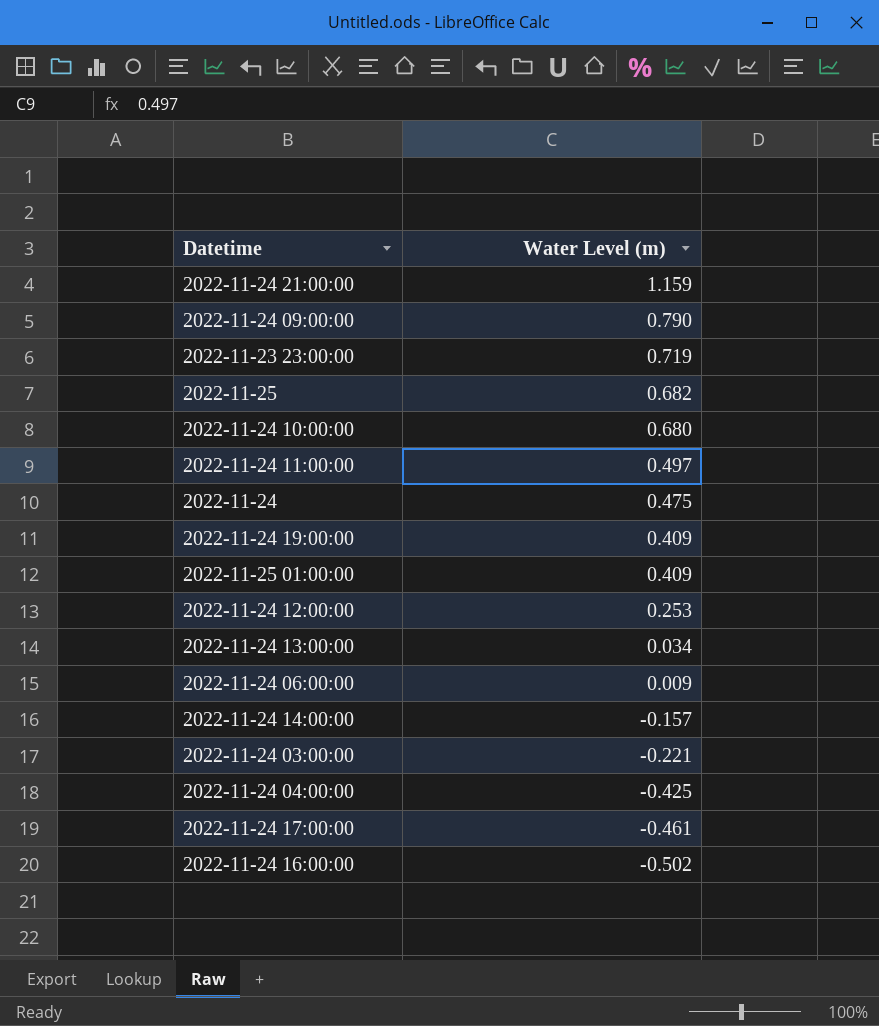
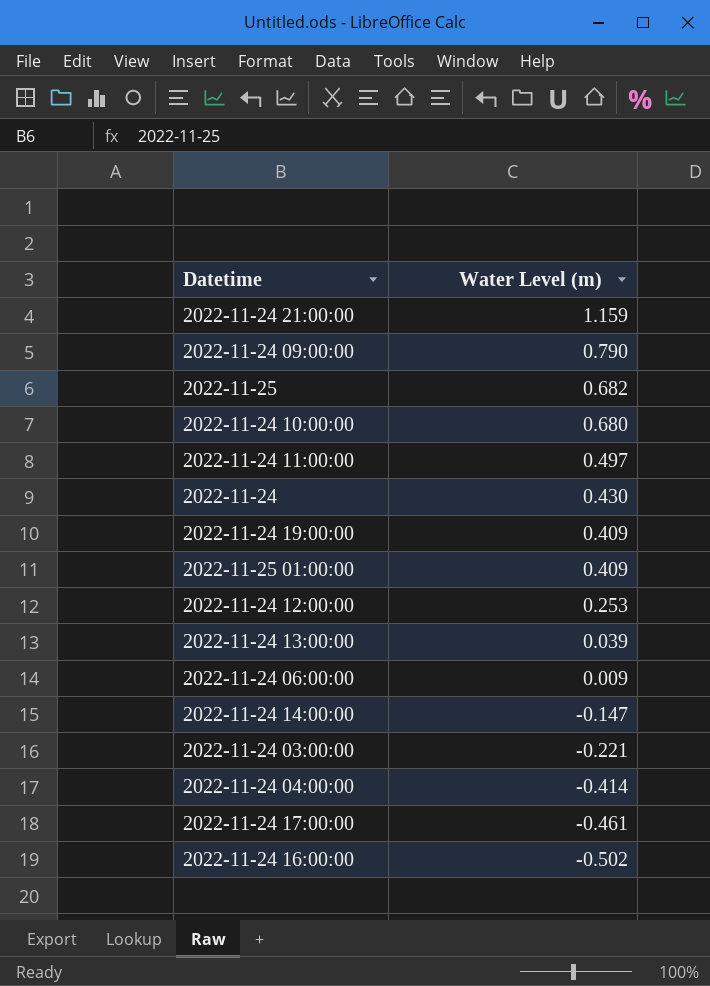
row 2022-11-23 23:00:00: 0.719 -> none
2022-11-24 | Water Level (m): 0.475 -> 0.430
2022-11-24 13:00:00 | Water Level (m): 0.034 -> 0.039
2022-11-24 14:00:00 | Water Level (m): -0.157 -> -0.147
2022-11-24 04:00:00 | Water Level (m): -0.425 -> -0.414

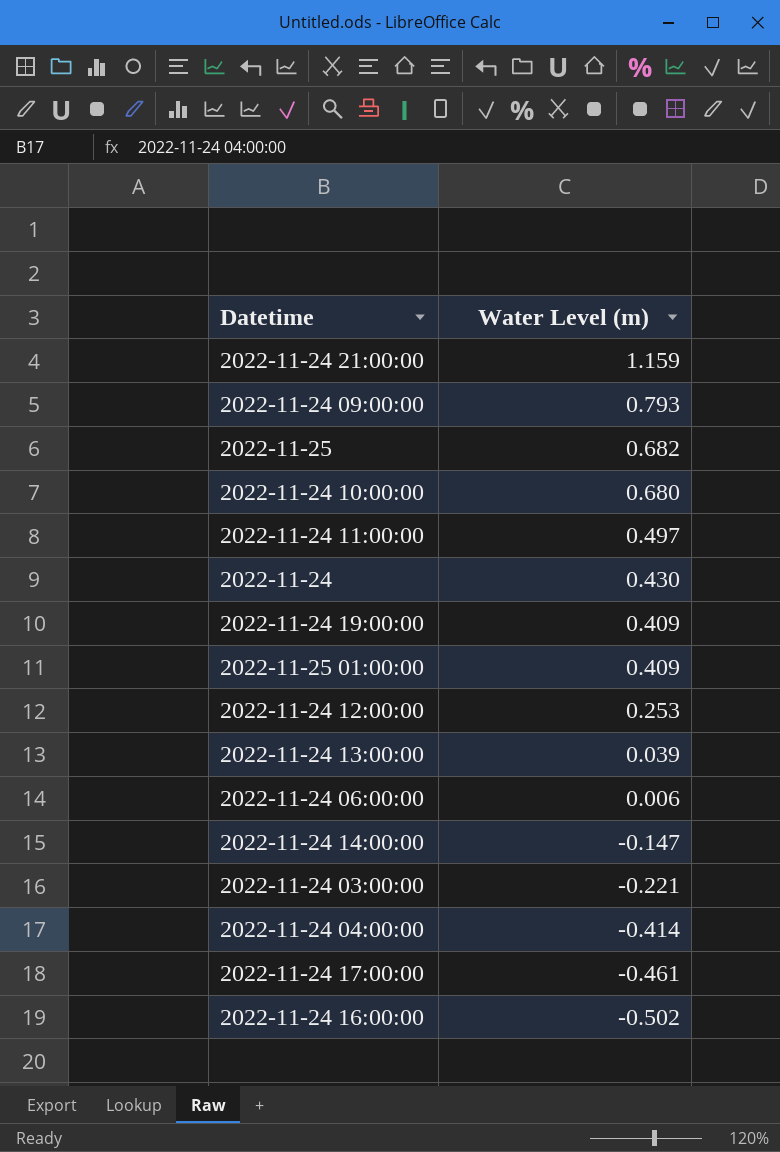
2022-11-24 09:00:00 | Water Level (m): 0.790 -> 0.793
2022-11-24 06:00:00 | Water Level (m): 0.009 -> 0.006

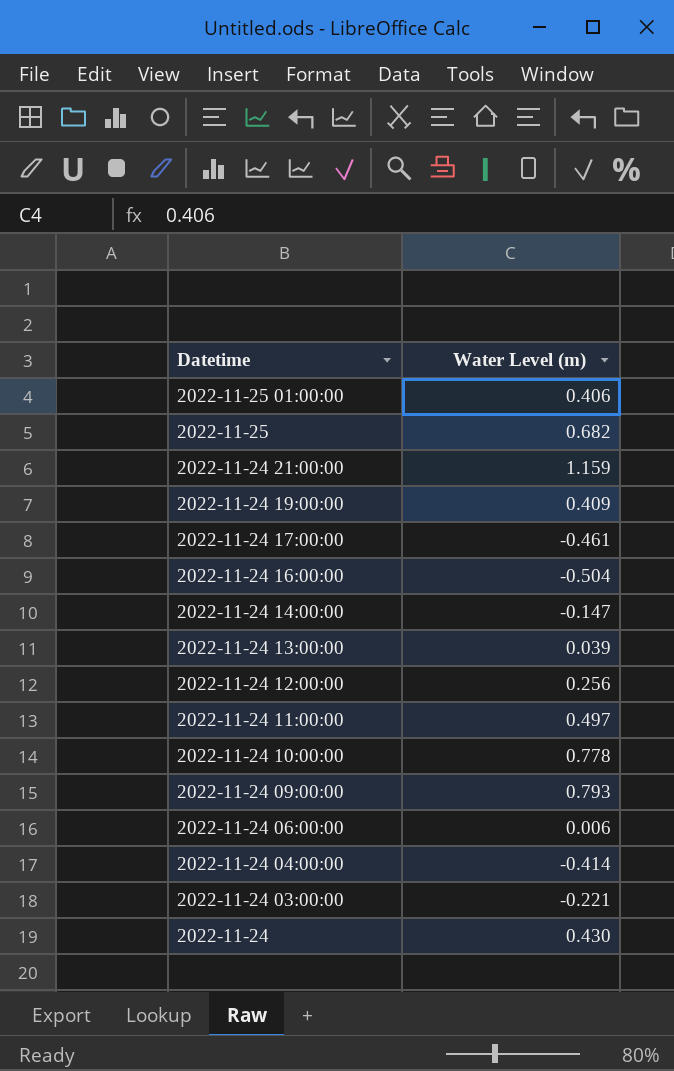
row order: Water Level (m) descending -> Datetime descending
2022-11-25 01:00:00 | Water Level (m): 0.409 -> 0.406
2022-11-24 16:00:00 | Water Level (m): -0.502 -> -0.504
2022-11-24 12:00:00 | Water Level (m): 0.253 -> 0.256
2022-11-24 10:00:00 | Water Level (m): 0.680 -> 0.778

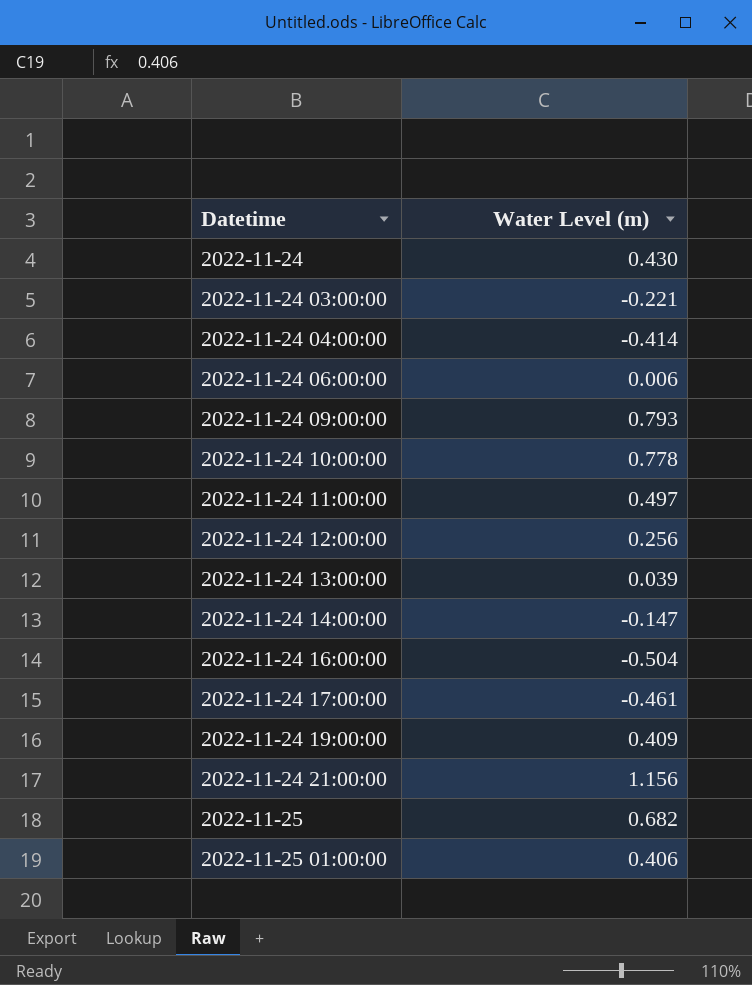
row order: Datetime descending -> Datetime ascending
2022-11-24 21:00:00 | Water Level (m): 1.159 -> 1.156

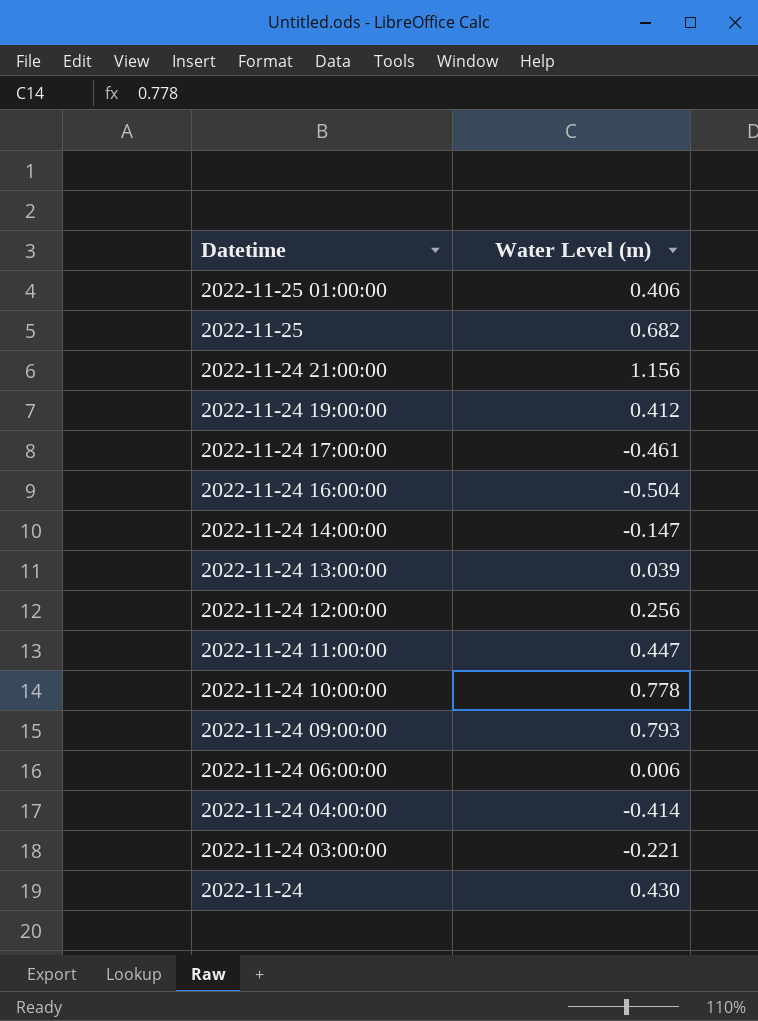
row order: Datetime ascending -> Datetime descending
2022-11-24 19:00:00 | Water Level (m): 0.409 -> 0.412
2022-11-24 11:00:00 | Water Level (m): 0.497 -> 0.447

